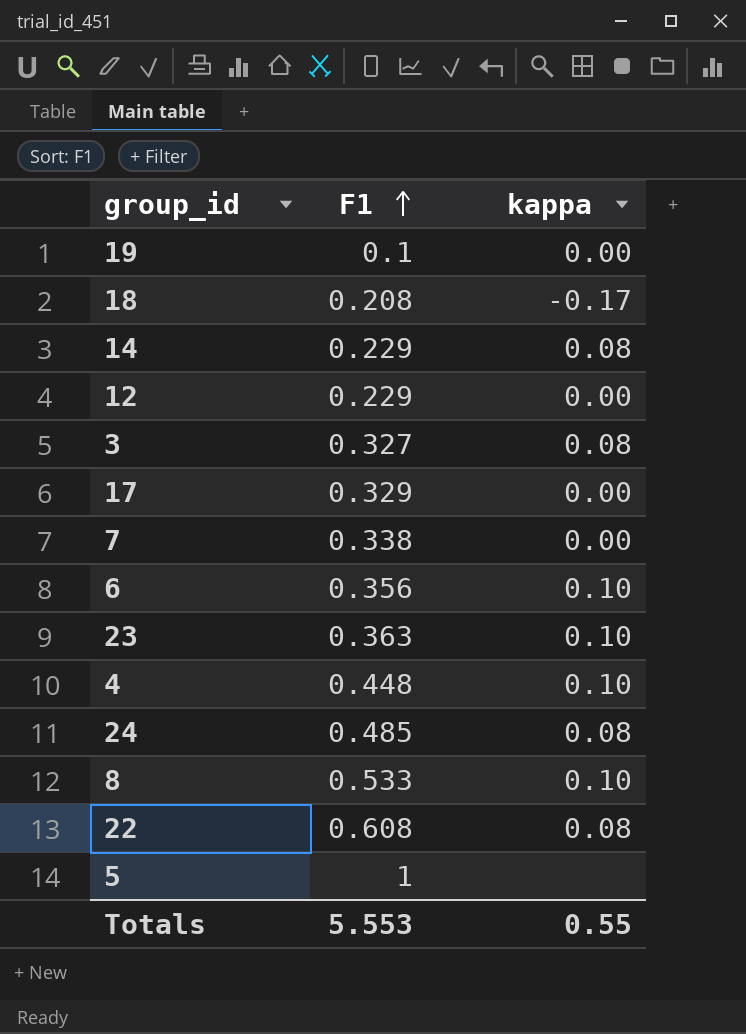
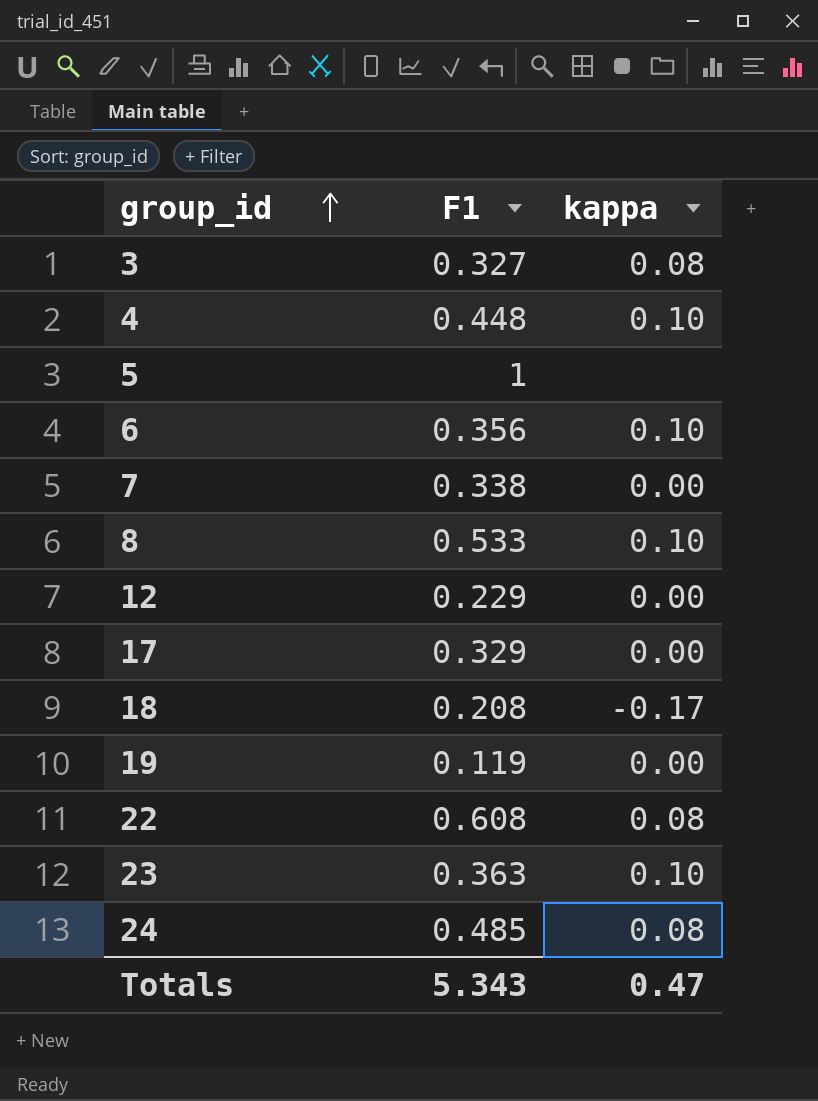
row order: F1 ascending -> group_id ascending
row 14: 0.229 | 0.08 -> none
19 | F1: 0.1 -> 0.119
Totals | F1: 5.553 -> 5.343
Totals | kappa: 0.55 -> 0.47

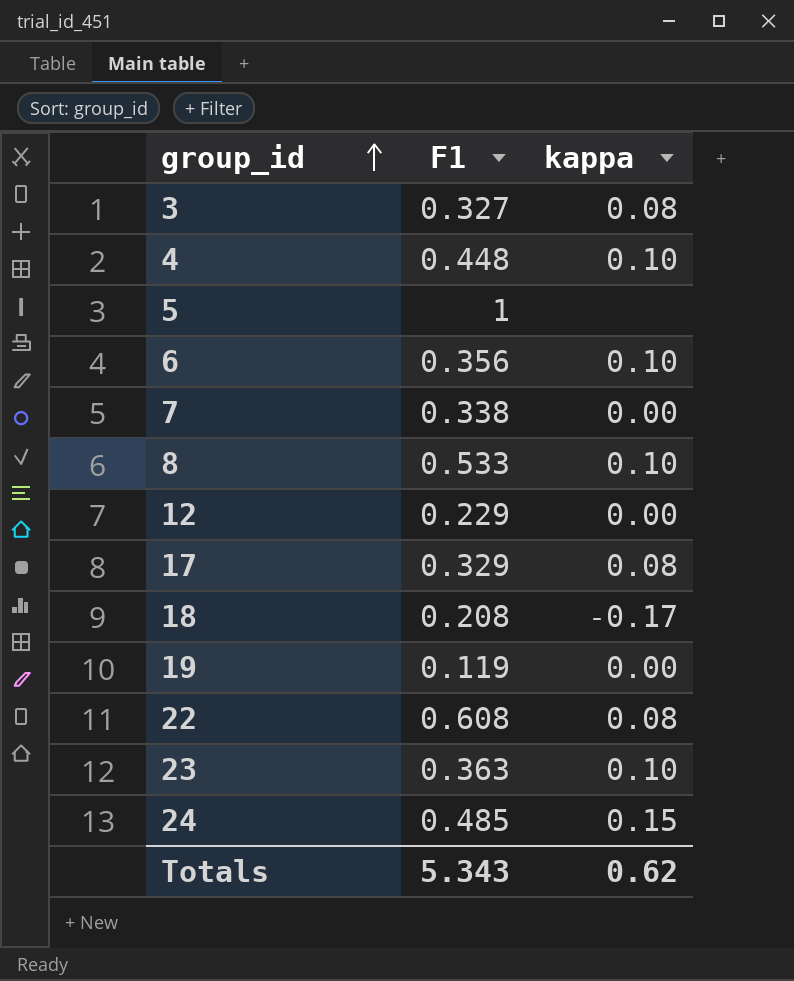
17 | kappa: 0.00 -> 0.08
24 | kappa: 0.08 -> 0.15
Totals | kappa: 0.47 -> 0.62

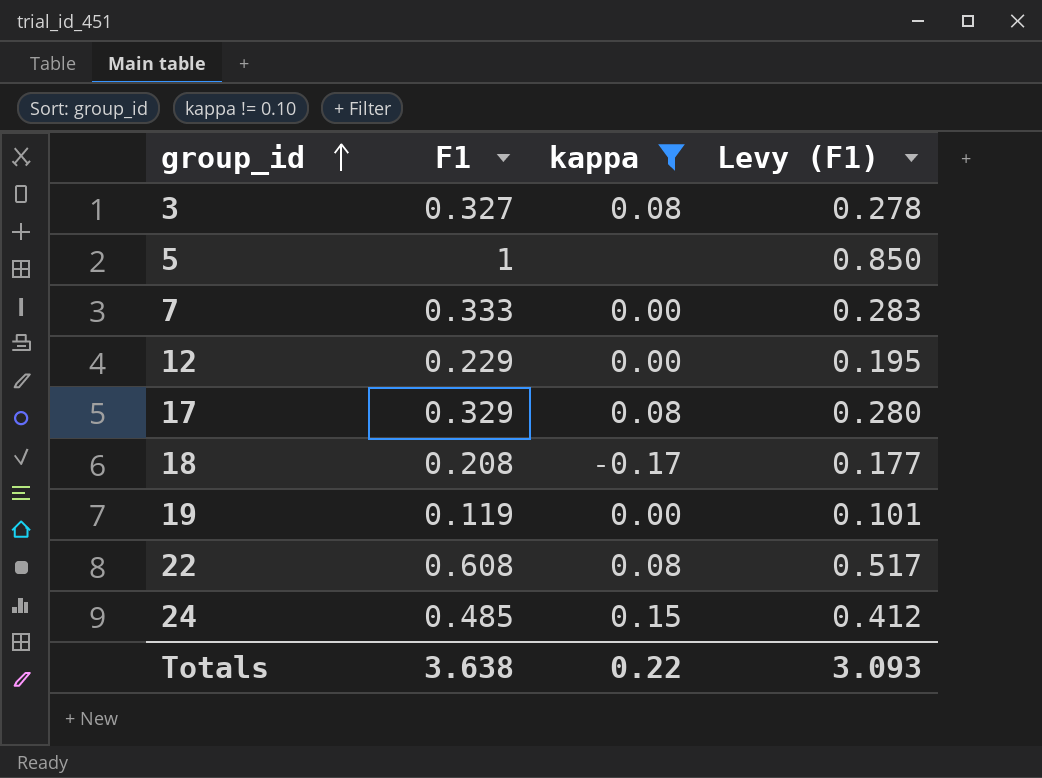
filter: none -> kappa != 0.10
column Levy (F1) | formula: none -> [F1] * 0.85
7 | F1: 0.338 -> 0.333
Totals | F1: 5.343 -> 3.638
Totals | kappa: 0.62 -> 0.22

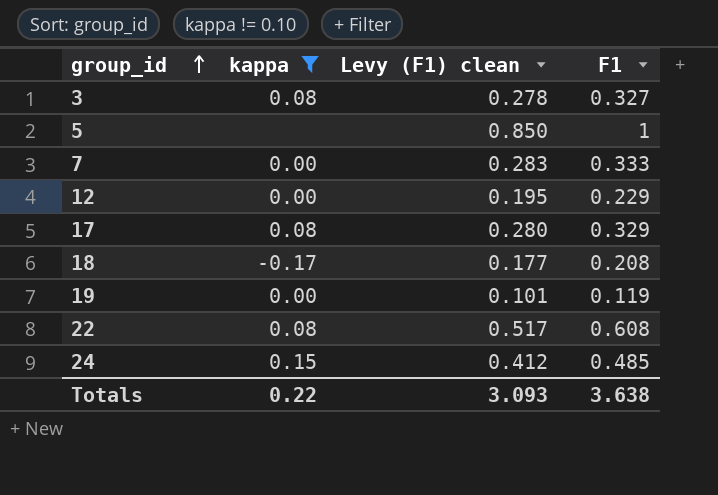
column name: Levy (F1) -> Levy (F1) clean
column F1 | position: 2 -> 4

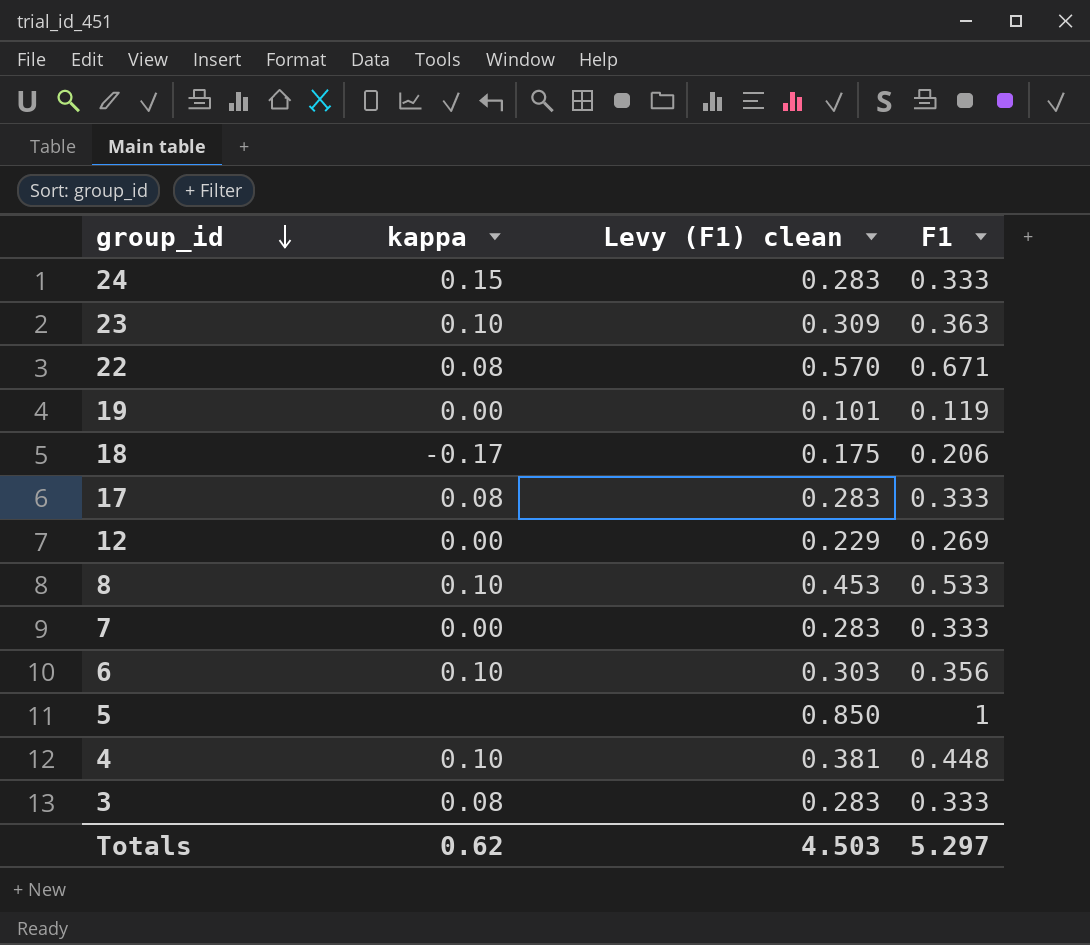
filter: kappa != 0.10 -> none
row order: group_id ascending -> group_id descending
24 | Levy (F1) clean: 0.412 -> 0.283
24 | F1: 0.485 -> 0.333
22 | Levy (F1) clean: 0.517 -> 0.570
22 | F1: 0.608 -> 0.671
18 | Levy (F1) clean: 0.177 -> 0.175
18 | F1: 0.208 -> 0.206
17 | Levy (F1) clean: 0.280 -> 0.283
17 | F1: 0.329 -> 0.333
12 | Levy (F1) clean: 0.195 -> 0.229
12 | F1: 0.229 -> 0.269
3 | Levy (F1) clean: 0.278 -> 0.283
3 | F1: 0.327 -> 0.333
Totals | kappa: 0.22 -> 0.62
Totals | Levy (F1) clean: 3.093 -> 4.503
Totals | F1: 3.638 -> 5.297

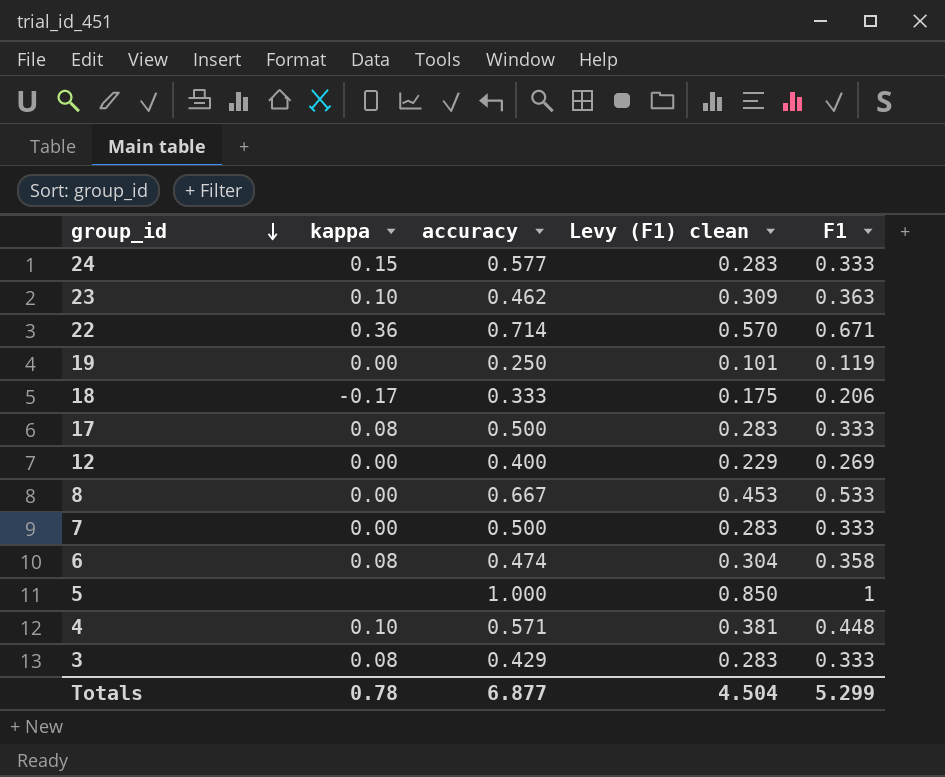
column accuracy | position: none -> 3
22 | kappa: 0.08 -> 0.36
8 | kappa: 0.10 -> 0.00
6 | kappa: 0.10 -> 0.08
6 | Levy (F1) clean: 0.303 -> 0.304
6 | F1: 0.356 -> 0.358
Totals | kappa: 0.62 -> 0.78
Totals | Levy (F1) clean: 4.503 -> 4.504
Totals | F1: 5.297 -> 5.299

